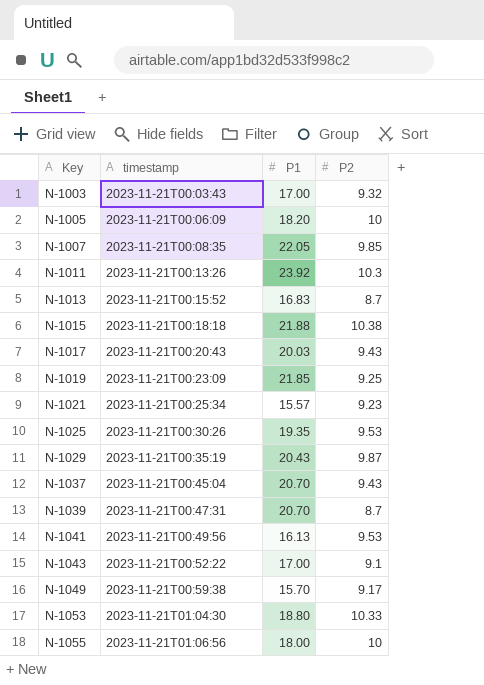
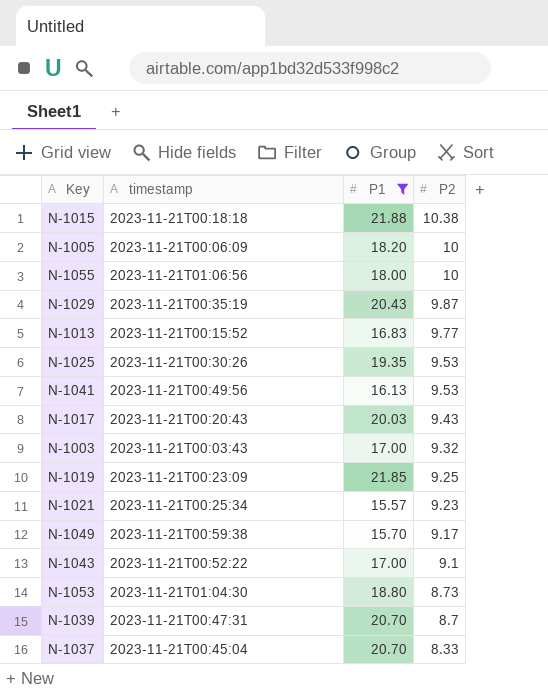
filter: none -> P1 <= 21.88
row order: Key ascending -> P2 descending
N-1013 | P2: 8.7 -> 9.77
N-1053 | P2: 10.33 -> 8.73
N-1037 | P2: 9.43 -> 8.33

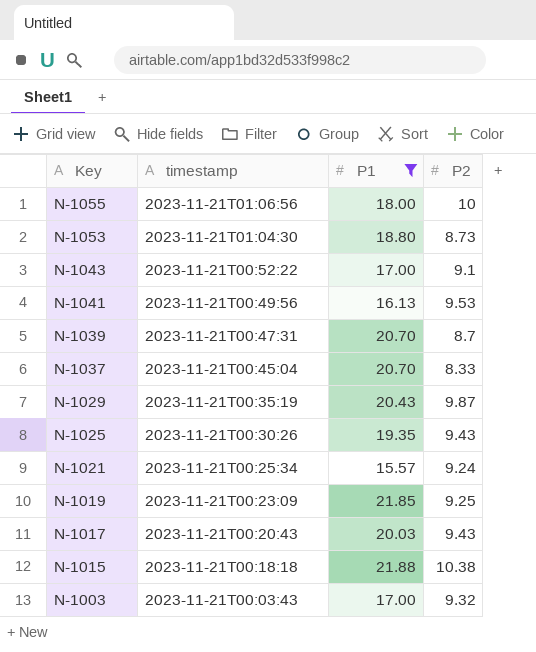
row order: P2 descending -> Key descending
row N-1005: 2023-11-21T00:06:09 | 18.20 | 10 -> none
row N-1013: 2023-11-21T00:15:52 | 16.83 | 9.77 -> none
row N-1049: 2023-11-21T00:59:38 | 15.70 | 9.17 -> none
N-1025 | P2: 9.53 -> 9.43
N-1021 | P2: 9.23 -> 9.24

